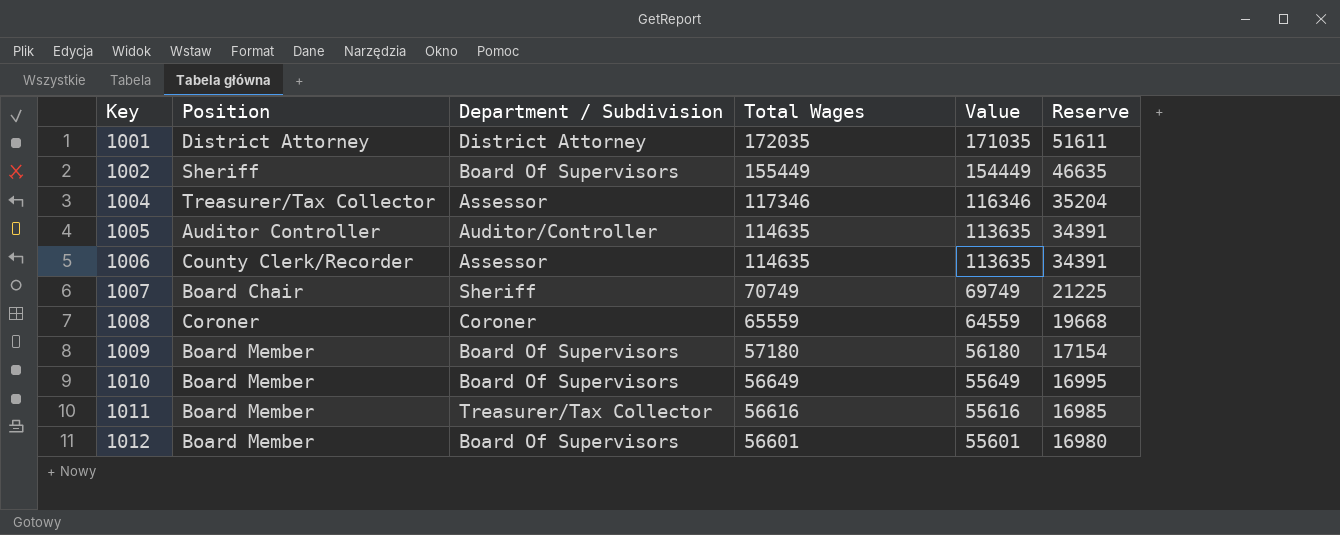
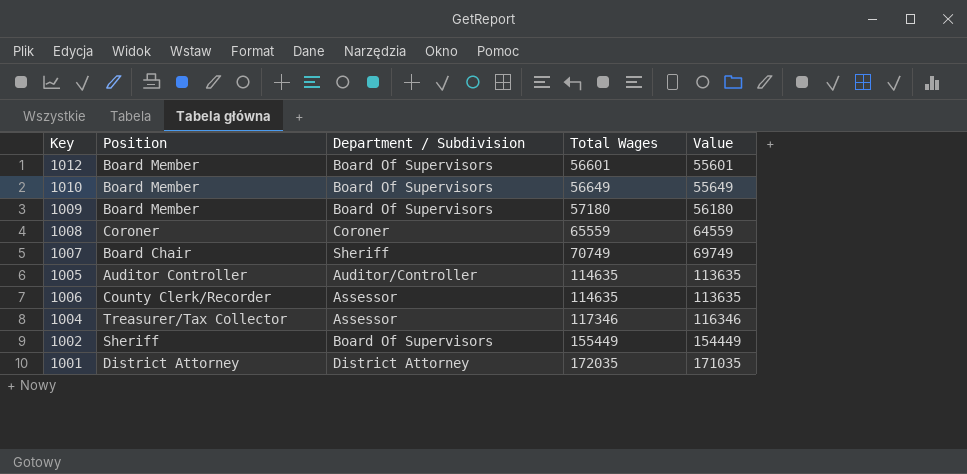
row order: Key ascending -> Total Wages ascending
column Reserve | formula: [Total Wages] * 0.3 -> none
row 1011: Board Member | Treasurer/Tax Collector | 56616 | 55616 | 16985 -> none

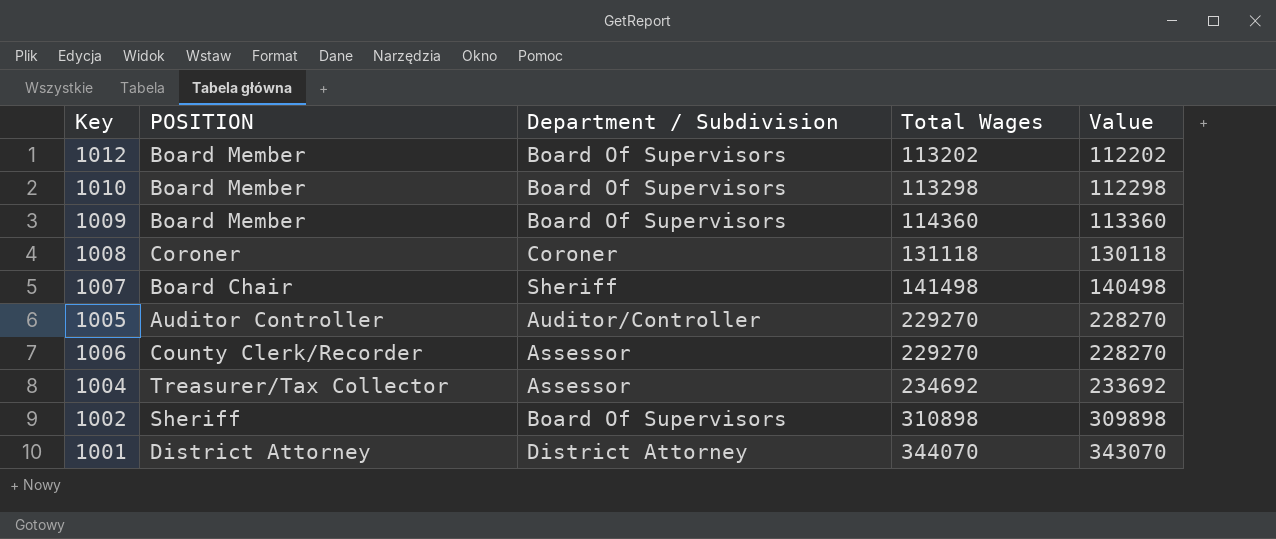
column name: Position -> POSITION
1012 | Total Wages: 56601 -> 113202
1012 | Value: 55601 -> 112202
1010 | Total Wages: 56649 -> 113298
1010 | Value: 55649 -> 112298
1009 | Total Wages: 57180 -> 114360
1009 | Value: 56180 -> 113360
1008 | Total Wages: 65559 -> 131118
1008 | Value: 64559 -> 130118
1007 | Total Wages: 70749 -> 141498
1007 | Value: 69749 -> 140498
1005 | Total Wages: 114635 -> 229270
1005 | Value: 113635 -> 228270
1006 | Total Wages: 114635 -> 229270
1006 | Value: 113635 -> 228270
1004 | Total Wages: 117346 -> 234692
1004 | Value: 116346 -> 233692
1002 | Total Wages: 155449 -> 310898
1002 | Value: 154449 -> 309898
1001 | Total Wages: 172035 -> 344070
1001 | Value: 171035 -> 343070

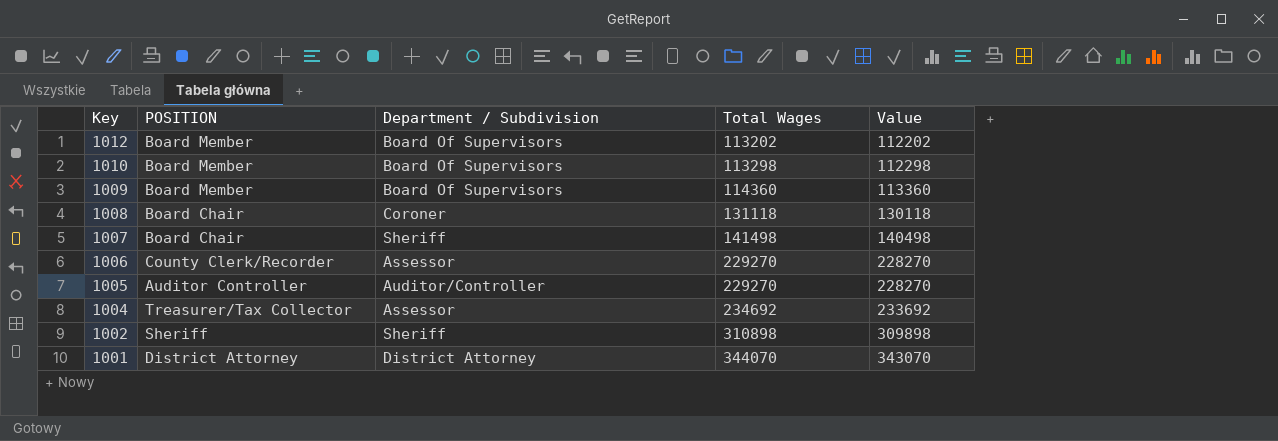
row order: Total Wages ascending -> Key descending
1008 | POSITION: Coroner -> Board Chair
1002 | Department / Subdivision: Board Of Supervisors -> Sheriff

